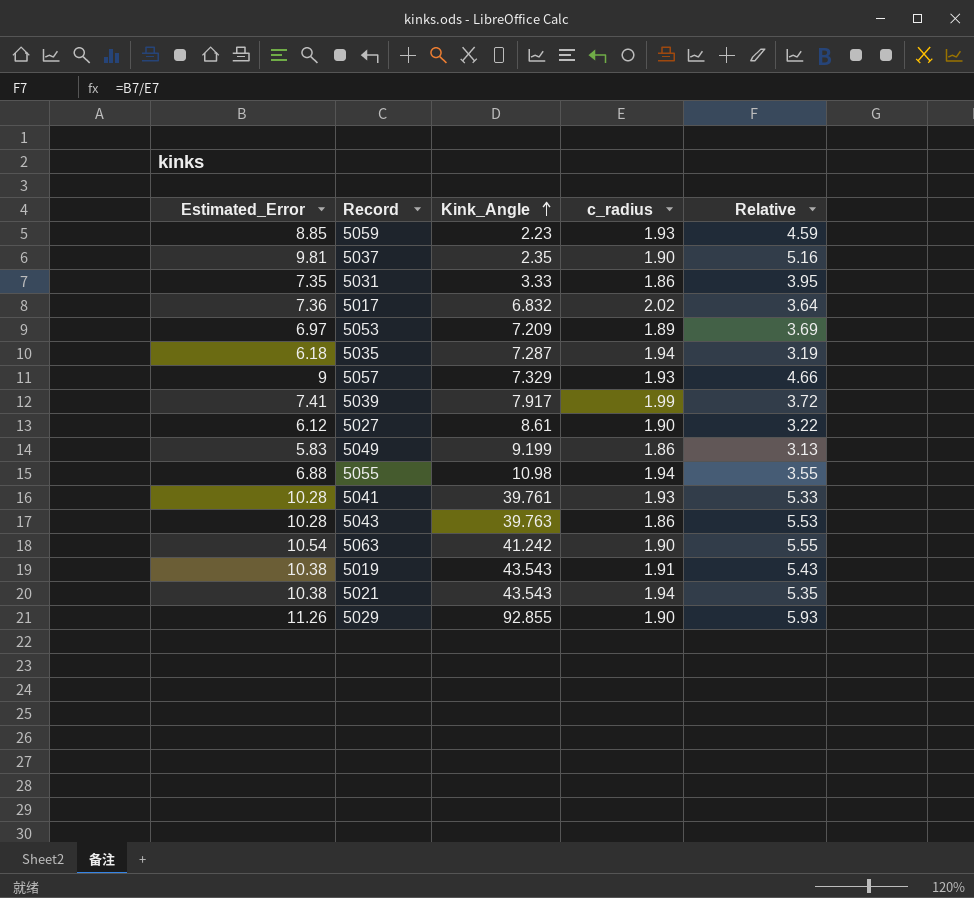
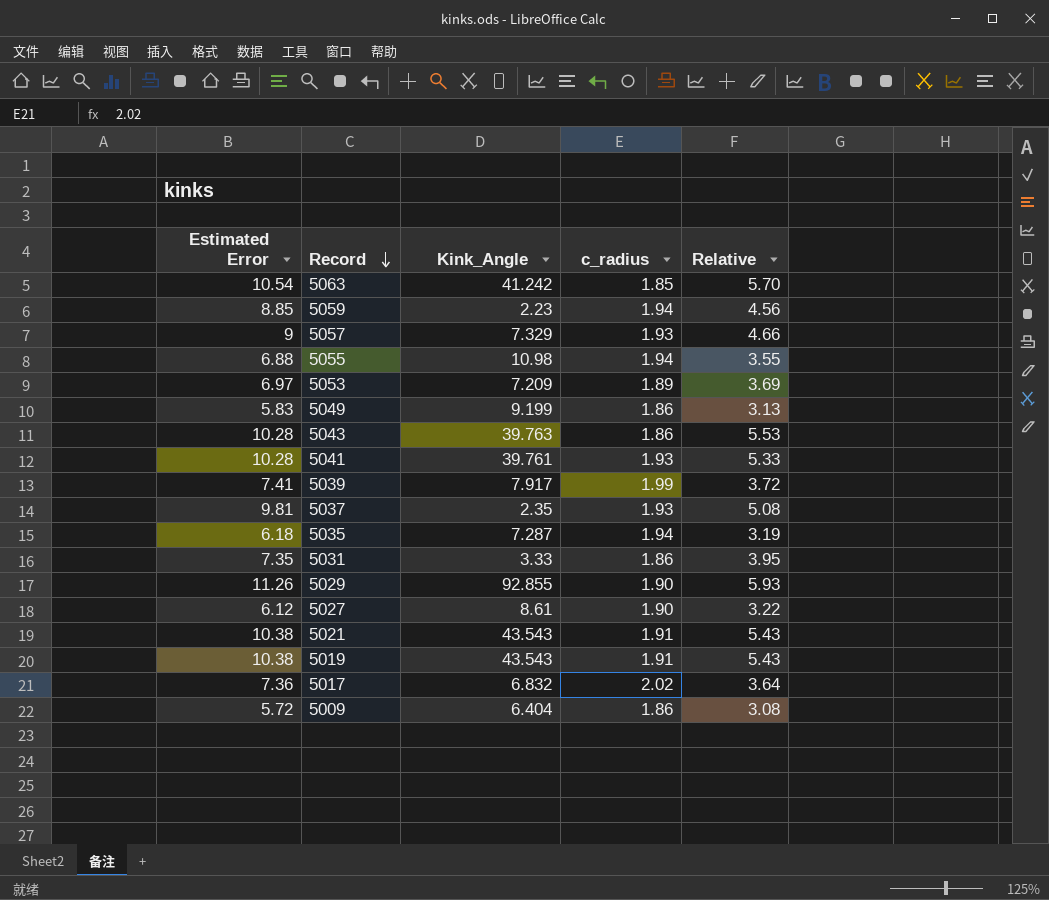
row order: Kink_Angle ascending -> Record descending
column name: Estimated_Error -> Estimated Error
5063 | c_radius: 1.90 -> 1.85
5063 | Relative: 5.55 -> 5.70
5059 | c_radius: 1.93 -> 1.94
5059 | Relative: 4.59 -> 4.56
5037 | c_radius: 1.90 -> 1.93
5037 | Relative: 5.16 -> 5.08
5021 | c_radius: 1.94 -> 1.91
5021 | Relative: 5.35 -> 5.43
row 5009: none -> 5.72 | 6.404 | 1.86 | 3.08

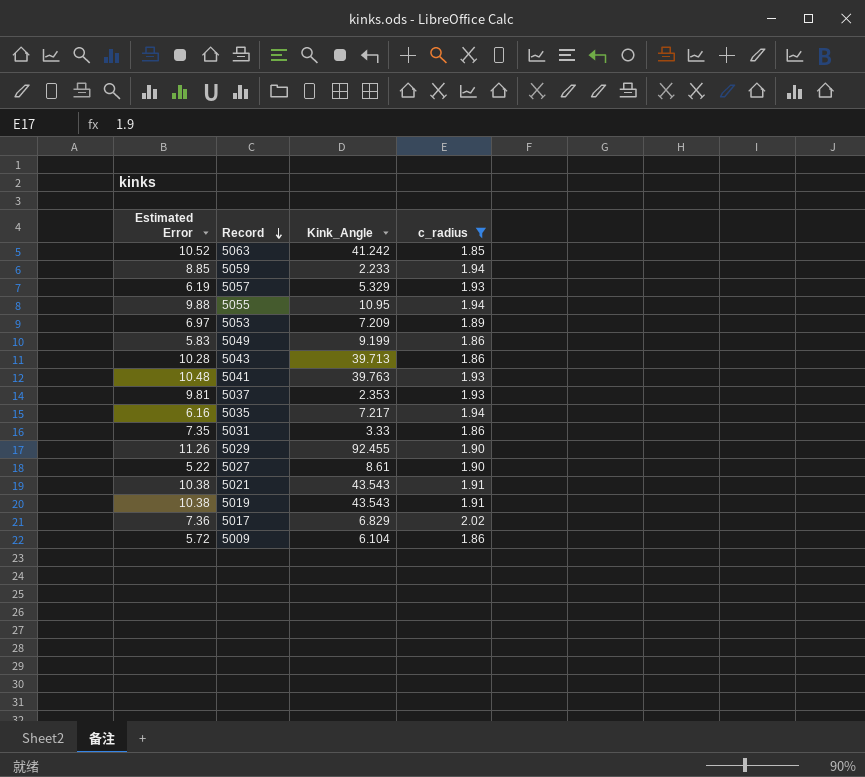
filter: none -> c_radius != 1.99
column Relative | formula: [Estimated Error] / [c_radius] -> none
5063 | Estimated Error: 10.54 -> 10.52
5059 | Kink_Angle: 2.23 -> 2.233
5057 | Estimated Error: 9 -> 6.19
5057 | Kink_Angle: 7.329 -> 5.329
5055 | Estimated Error: 6.88 -> 9.88
5055 | Kink_Angle: 10.98 -> 10.95
5043 | Kink_Angle: 39.763 -> 39.713
5041 | Estimated Error: 10.28 -> 10.48
5041 | Kink_Angle: 39.761 -> 39.763
5037 | Kink_Angle: 2.35 -> 2.353
5035 | Estimated Error: 6.18 -> 6.16
5035 | Kink_Angle: 7.287 -> 7.217
5029 | Kink_Angle: 92.855 -> 92.455
5027 | Estimated Error: 6.12 -> 5.22
5017 | Kink_Angle: 6.832 -> 6.829
5009 | Kink_Angle: 6.404 -> 6.104

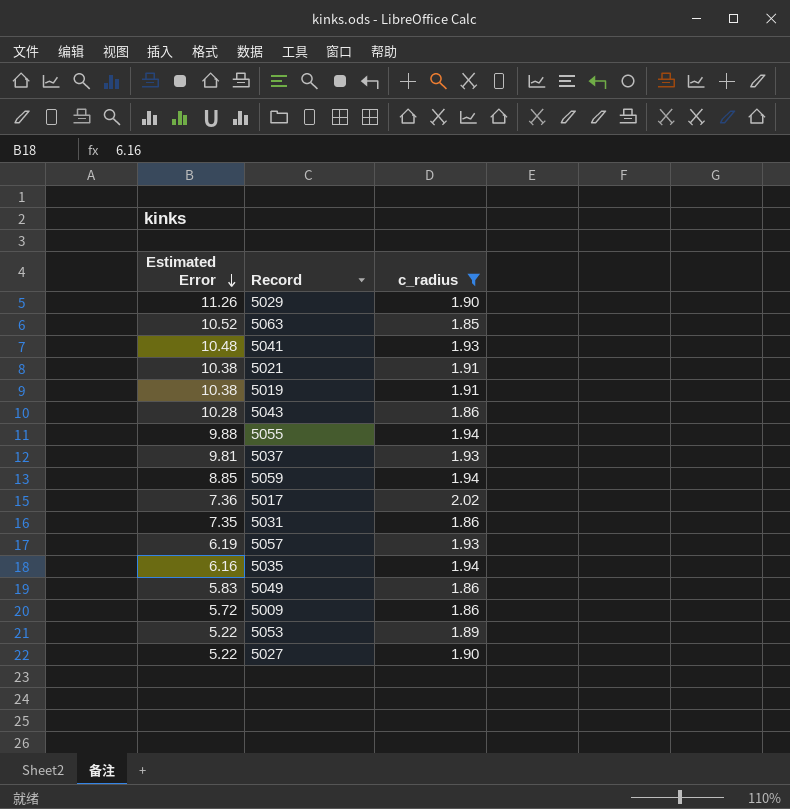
row order: Record descending -> Estimated Error descending
column Kink_Angle | position: 3 -> none
5053 | Estimated Error: 6.97 -> 5.22

